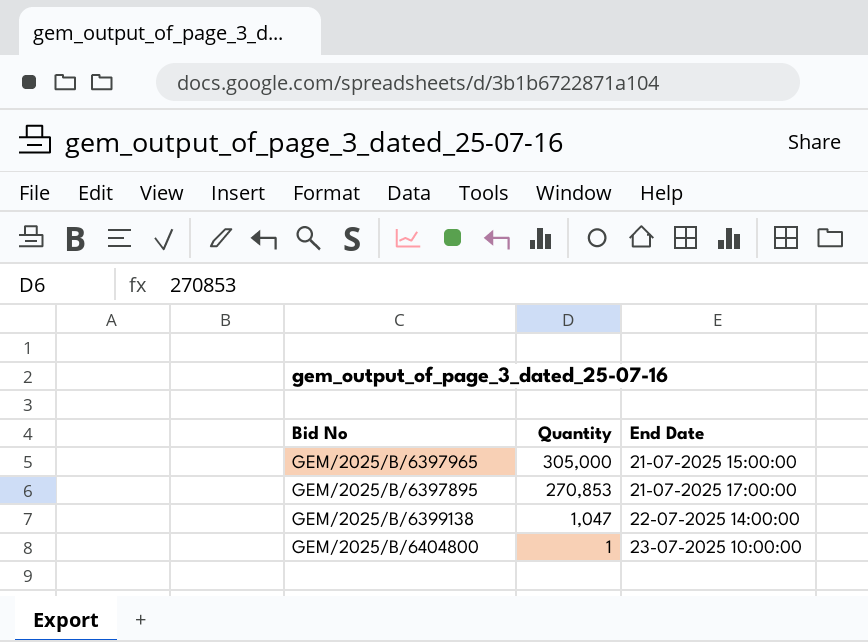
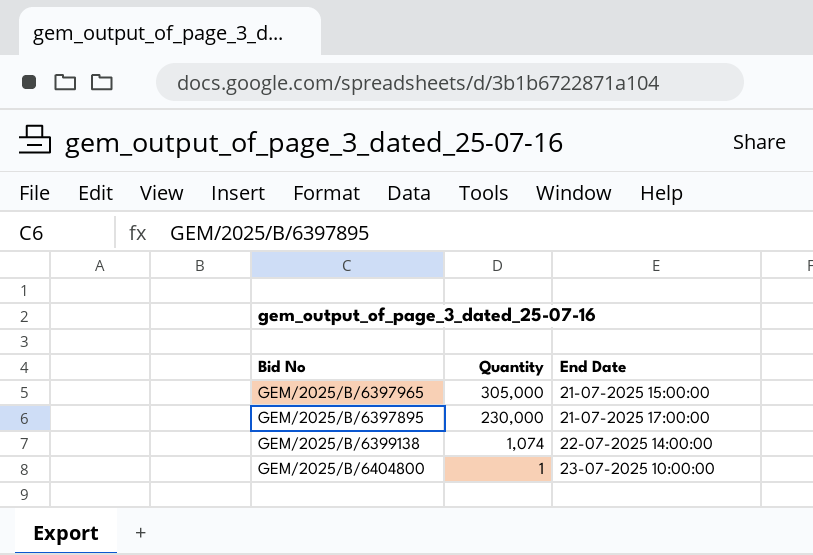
GEM/2025/B/6397895 | Quantity: 270,853 -> 230,000
GEM/2025/B/6399138 | Quantity: 1,047 -> 1,074

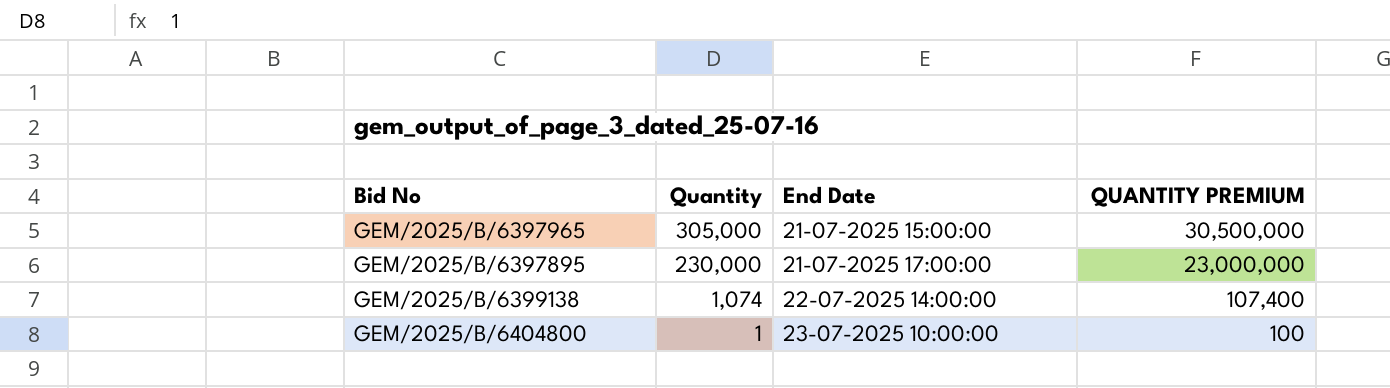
column QUANTITY PREMIUM | formula: none -> [Quantity] * 100

